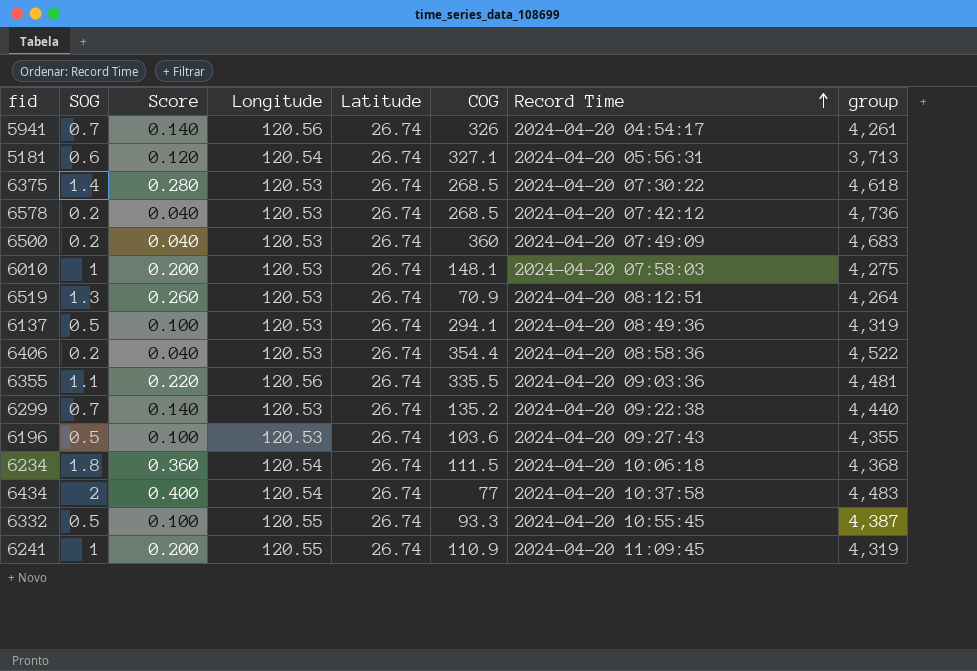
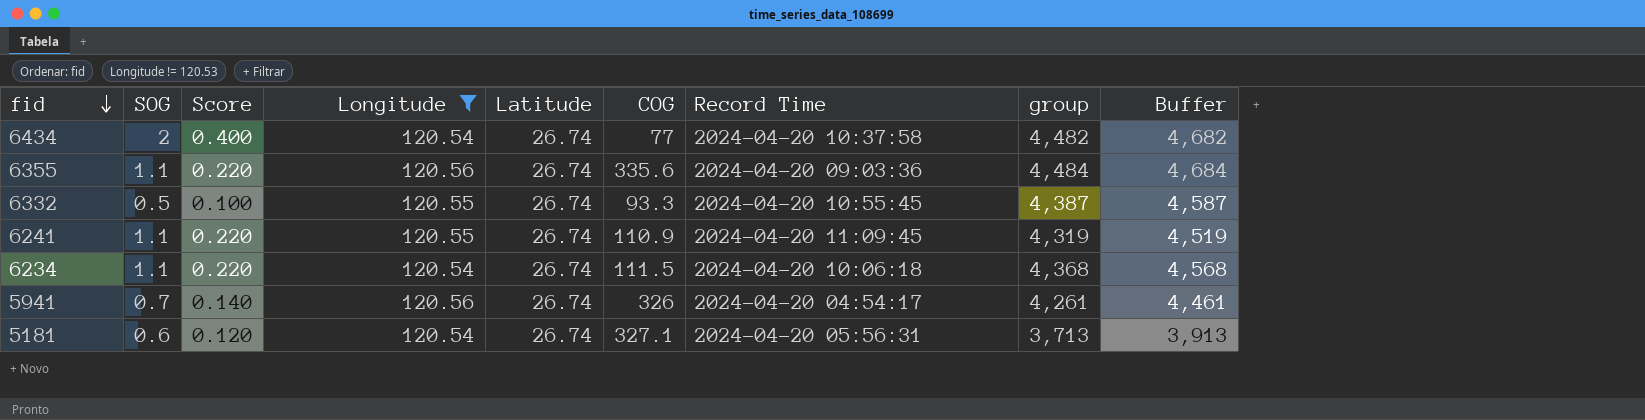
filter: none -> Longitude != 120.53
row order: Record Time ascending -> fid descending
column Buffer | formula: none -> [group] + 200
6434 | group: 4,483 -> 4,482
6355 | COG: 335.5 -> 335.6
6355 | group: 4,481 -> 4,484
6241 | SOG: 1 -> 1.1
6241 | Score: 0.200 -> 0.220
6234 | SOG: 1.8 -> 1.1
6234 | Score: 0.360 -> 0.220

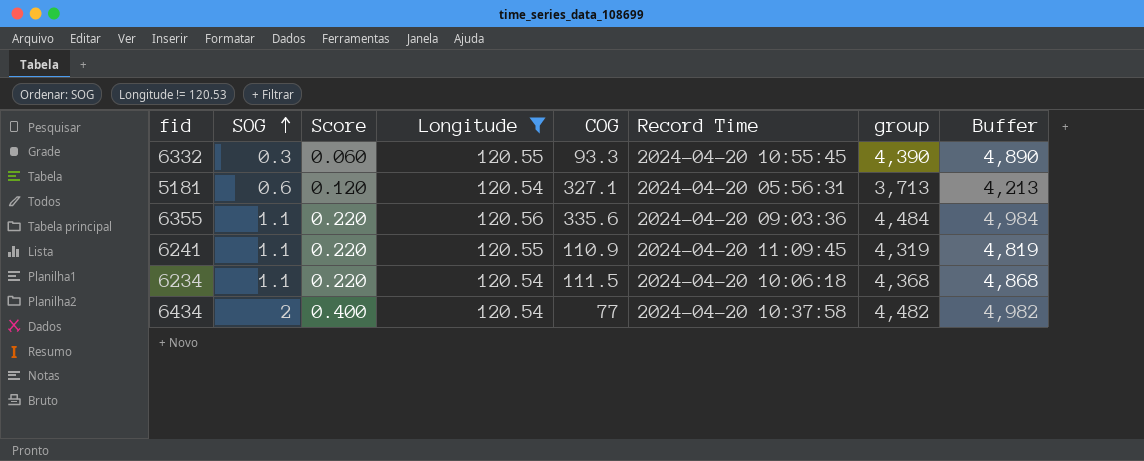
row order: fid descending -> SOG ascending
column Latitude | position: 5 -> none
column Buffer | formula: [group] + 200 -> [group] + 500
row 5941: 0.7 | 0.140 | 120.56 | 26.74 | 326 | 2024-04-20 04:54:17 | 4,261 | 4,461 -> none
6332 | SOG: 0.5 -> 0.3
6332 | Score: 0.100 -> 0.060
6332 | group: 4,387 -> 4,390

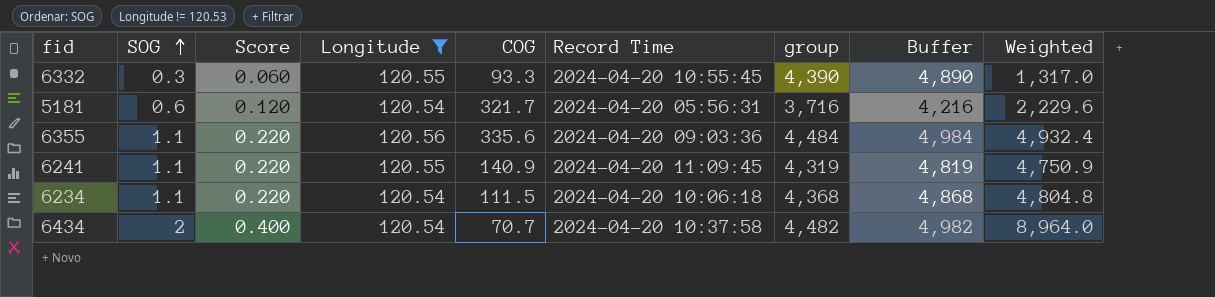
column Weighted | formula: none -> [SOG] * [group]
5181 | COG: 327.1 -> 321.7
5181 | group: 3,713 -> 3,716
5181 | Buffer: 4,213 -> 4,216
6241 | COG: 110.9 -> 140.9
6434 | COG: 77 -> 70.7

